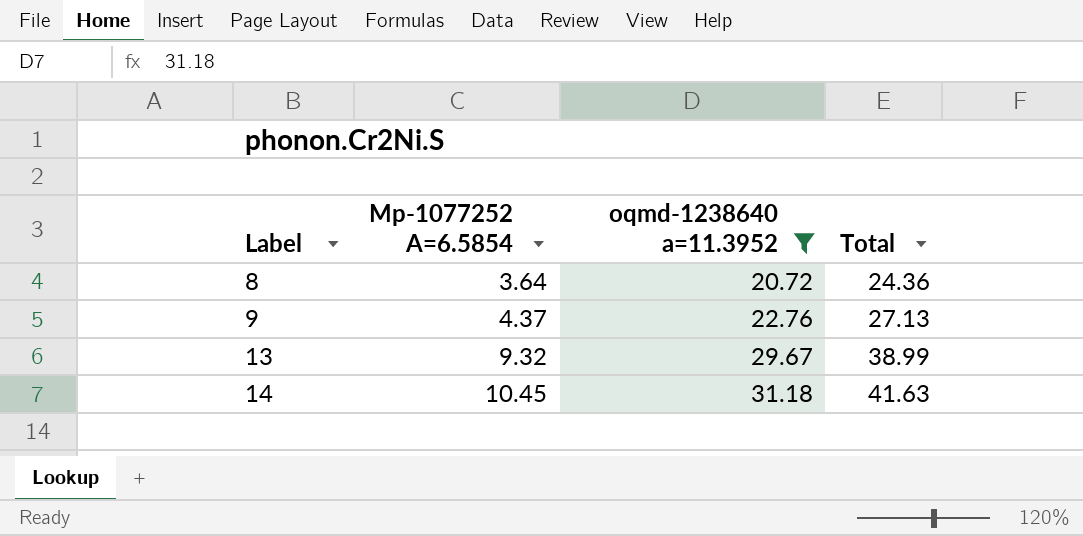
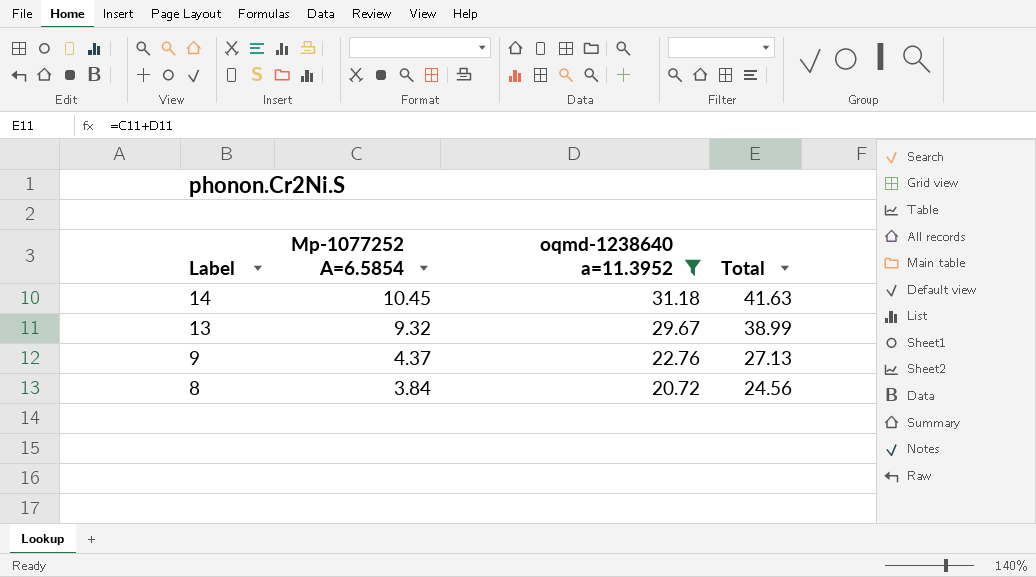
row order: Label ascending -> Label descending
8 | Mp-1077252 A=6.5854: 3.64 -> 3.84
8 | Total: 24.36 -> 24.56

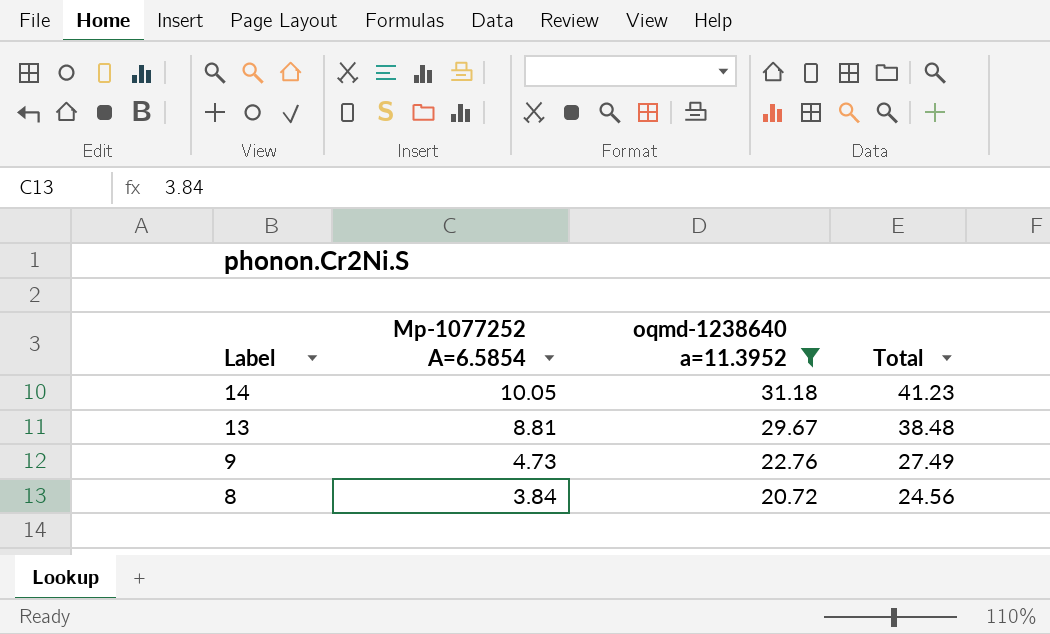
14 | Mp-1077252 A=6.5854: 10.45 -> 10.05
14 | Total: 41.63 -> 41.23
13 | Mp-1077252 A=6.5854: 9.32 -> 8.81
13 | Total: 38.99 -> 38.48
9 | Mp-1077252 A=6.5854: 4.37 -> 4.73
9 | Total: 27.13 -> 27.49

